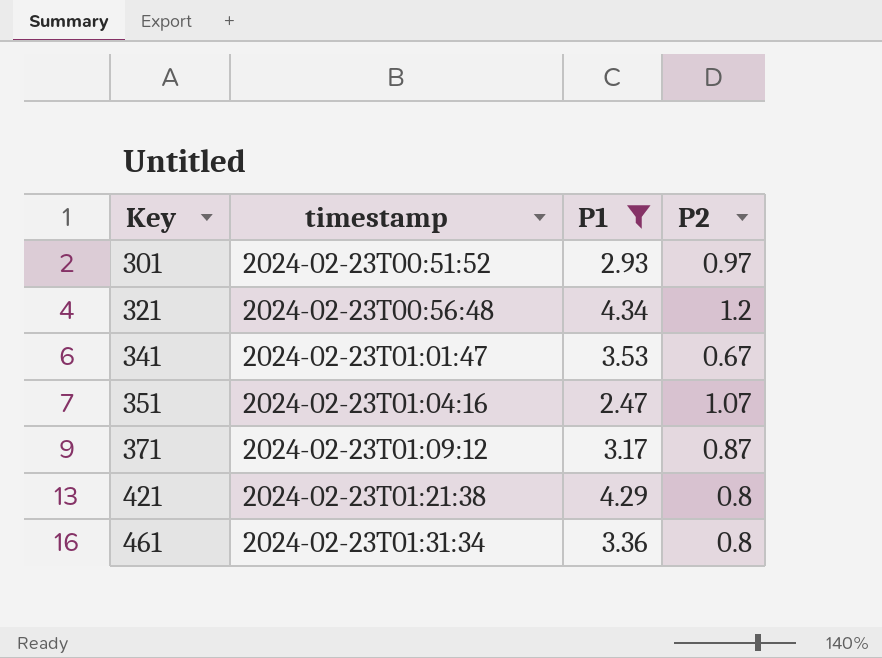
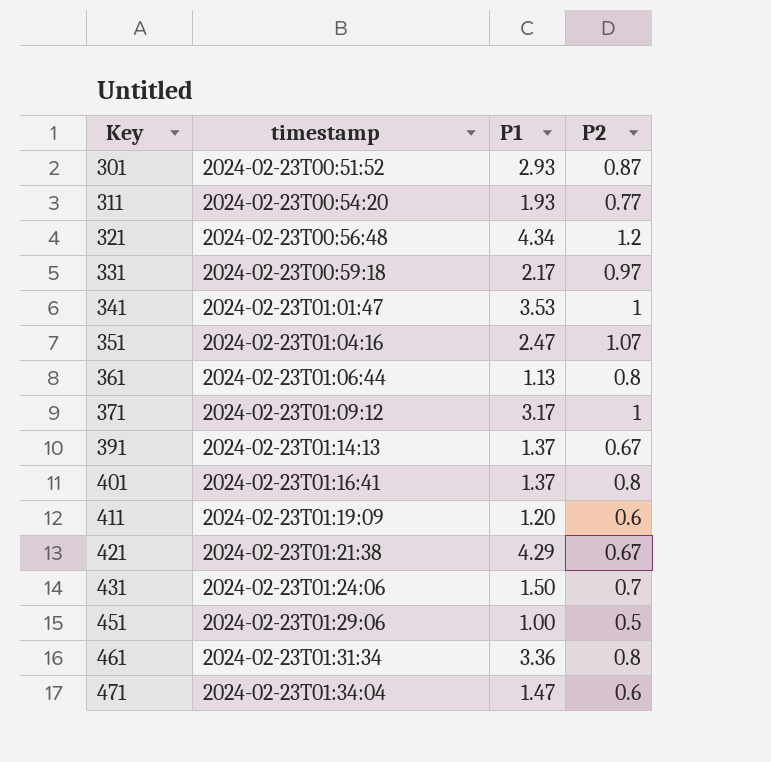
filter: P1 >= 2.47 -> none
301 | P2: 0.97 -> 0.87
341 | P2: 0.67 -> 1
371 | P2: 0.87 -> 1
421 | P2: 0.8 -> 0.67

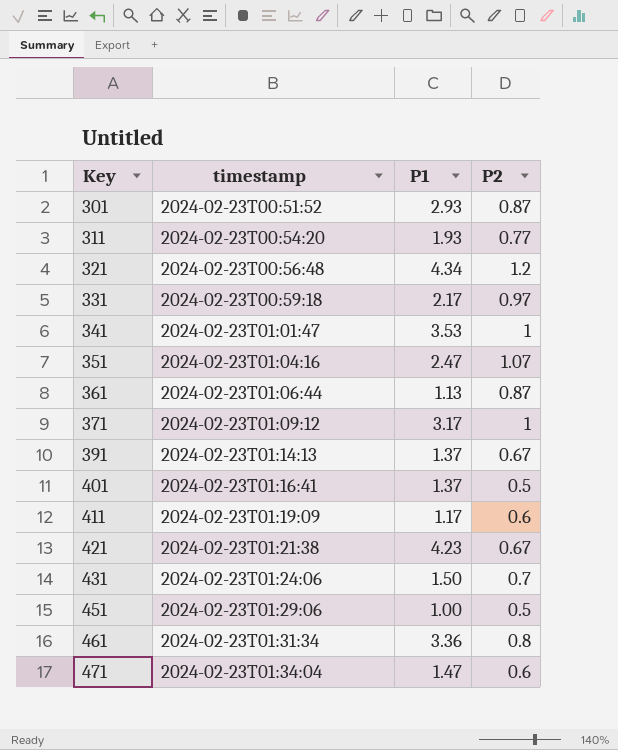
361 | P2: 0.8 -> 0.87
401 | P2: 0.8 -> 0.5
411 | P1: 1.20 -> 1.17
421 | P1: 4.29 -> 4.23

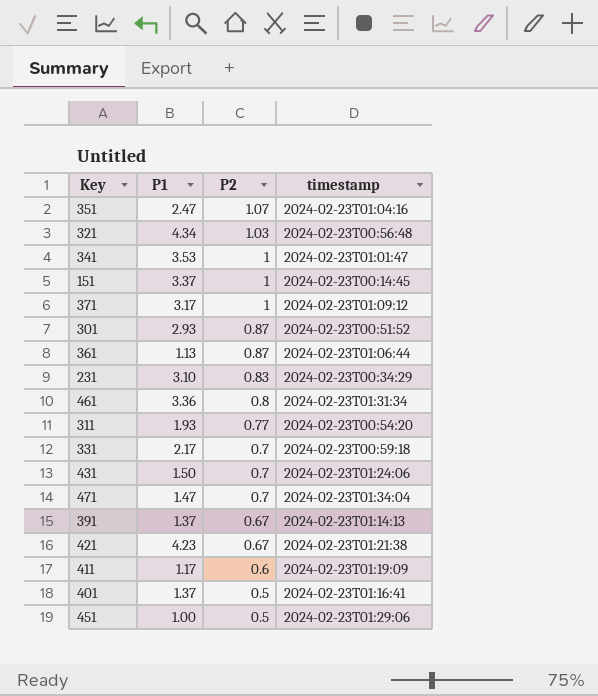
row order: Key ascending -> P2 descending
column timestamp | position: 2 -> 4
321 | P2: 1.2 -> 1.03
row 151: none -> 3.37 | 1 | 2024-02-23T00:14:45
row 231: none -> 3.10 | 0.83 | 2024-02-23T00:34:29
331 | P2: 0.97 -> 0.7
471 | P2: 0.6 -> 0.7

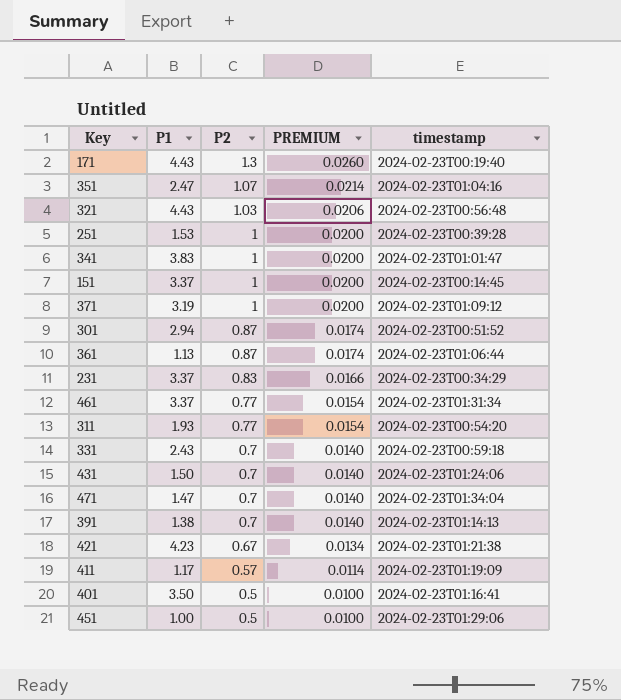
column PREMIUM | formula: none -> [P2] * 0.02
row 171: none -> 4.43 | 1.3 | 0.0260 | 2024-02-23T00:19:40
321 | P1: 4.34 -> 4.43
row 251: none -> 1.53 | 1 | 0.0200 | 2024-02-23T00:39:28
341 | P1: 3.53 -> 3.83
371 | P1: 3.17 -> 3.19
301 | P1: 2.93 -> 2.94
231 | P1: 3.10 -> 3.37
461 | P1: 3.36 -> 3.37
461 | P2: 0.8 -> 0.77
331 | P1: 2.17 -> 2.43
391 | P1: 1.37 -> 1.38
391 | P2: 0.67 -> 0.7
411 | P2: 0.6 -> 0.57
401 | P1: 1.37 -> 3.50

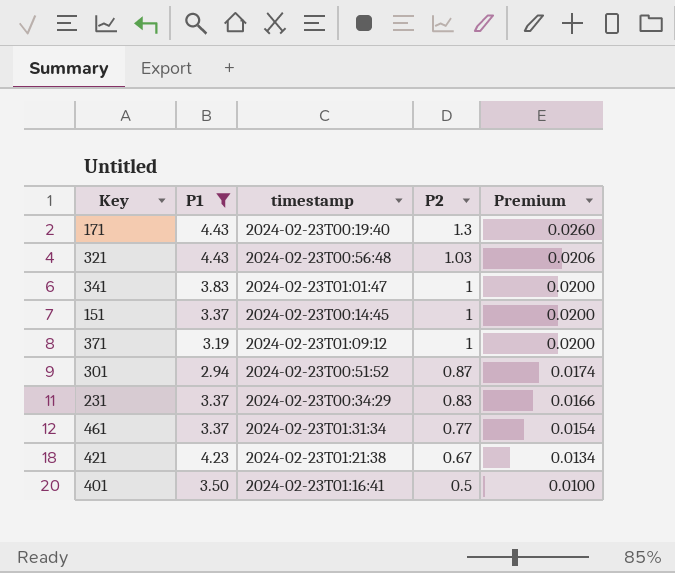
filter: none -> P1 >= 2.94
column timestamp | position: 5 -> 3
column name: PREMIUM -> Premium

